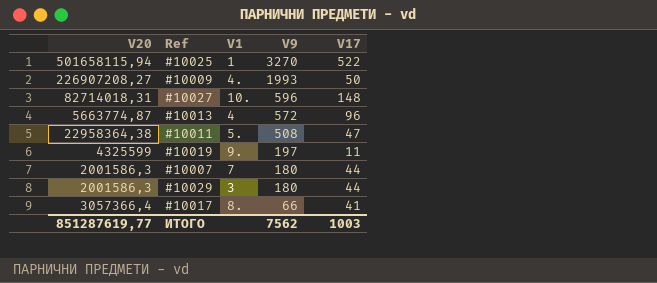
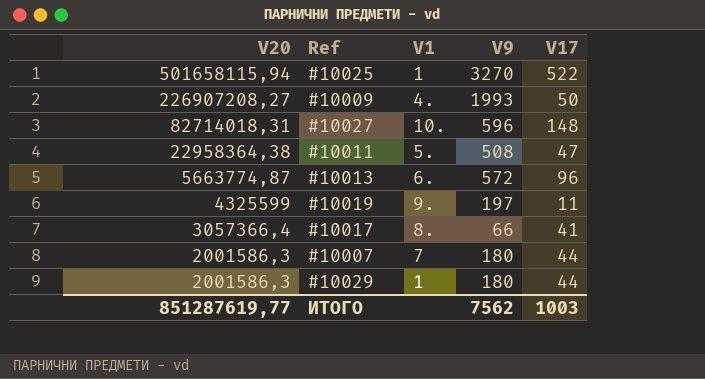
row order: V9 descending -> V20 descending
#10013 | V1: 4 -> 6.
#10029 | V1: 3 -> 1

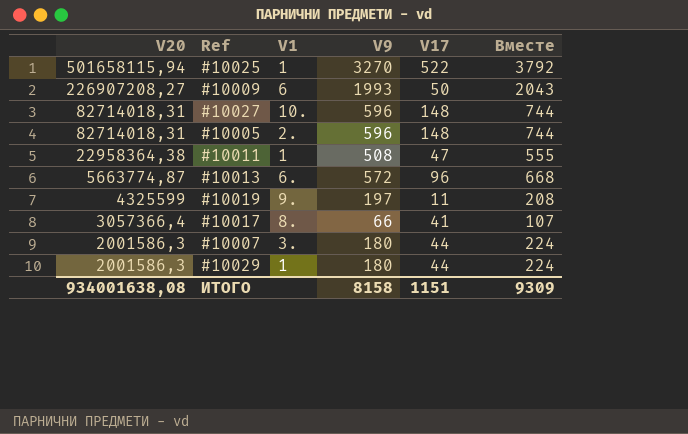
column Вместе | formula: none -> [V9] + [V17]
#10009 | V1: 4. -> 6
row #10005: none -> 82714018,31 | 2. | 596 | 148 | 744
#10011 | V1: 5. -> 1
#10007 | V1: 7 -> 3.
ИТОГО | V20: 851287619,77 -> 934001638,08
ИТОГО | V9: 7562 -> 8158
ИТОГО | V17: 1003 -> 1151

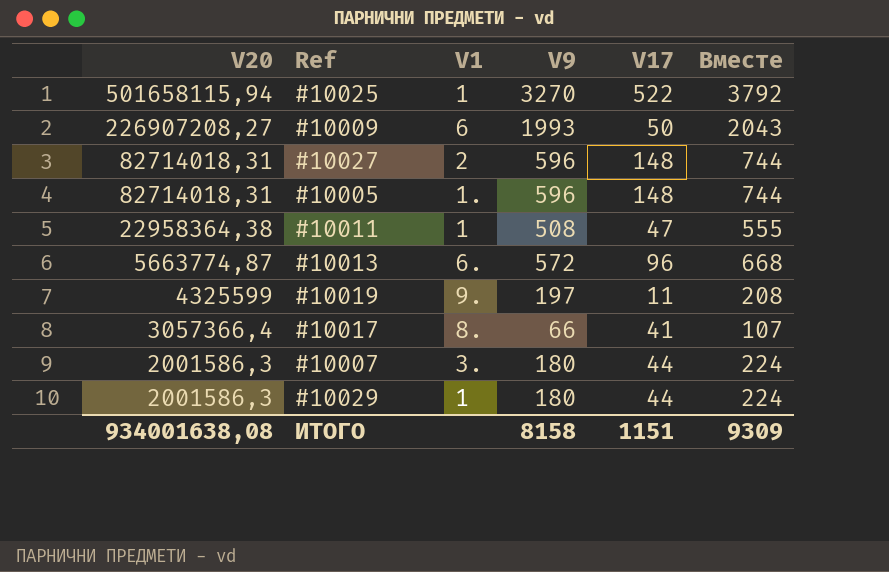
#10027 | V1: 10. -> 2
#10005 | V1: 2. -> 1.

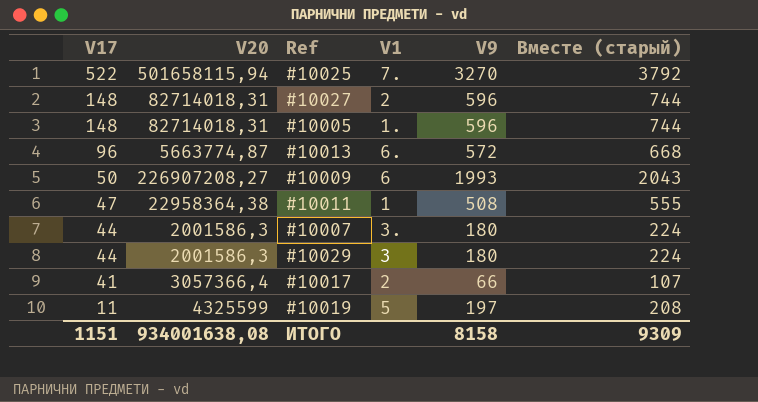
row order: V20 descending -> V17 descending
column V17 | position: 5 -> 1
column name: Вместе -> Вместе (старый)
#10025 | V1: 1 -> 7.
#10029 | V1: 1 -> 3
#10017 | V1: 8. -> 2
#10019 | V1: 9. -> 5

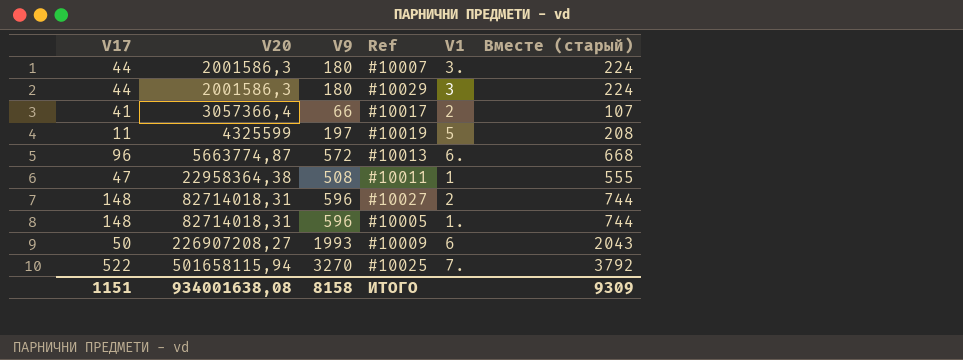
row order: V17 descending -> V20 ascending
column V9 | position: 5 -> 3

